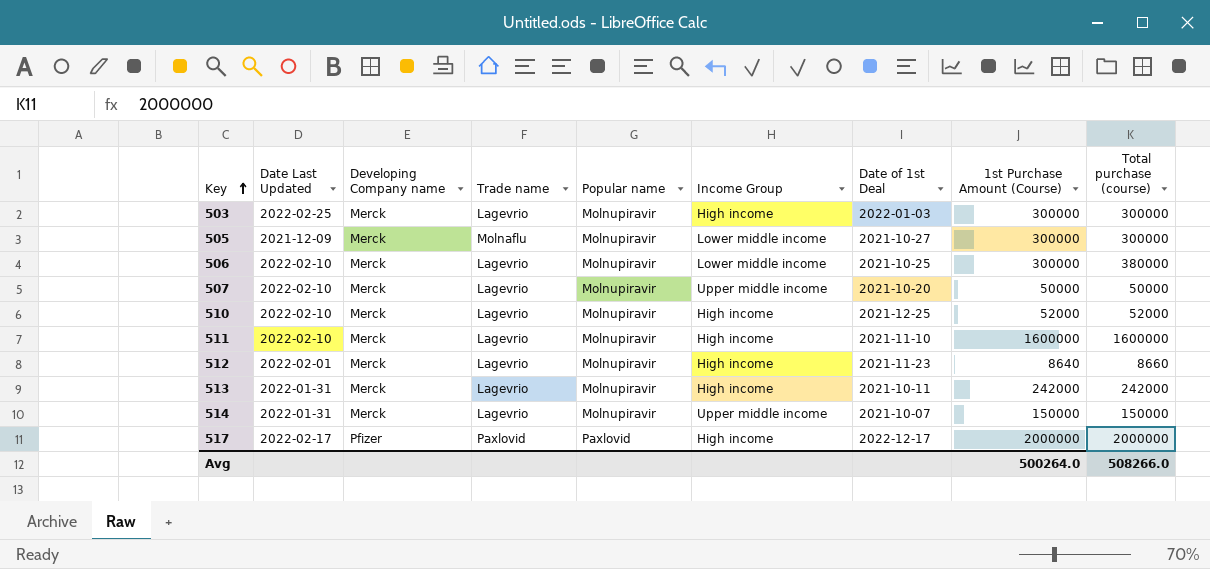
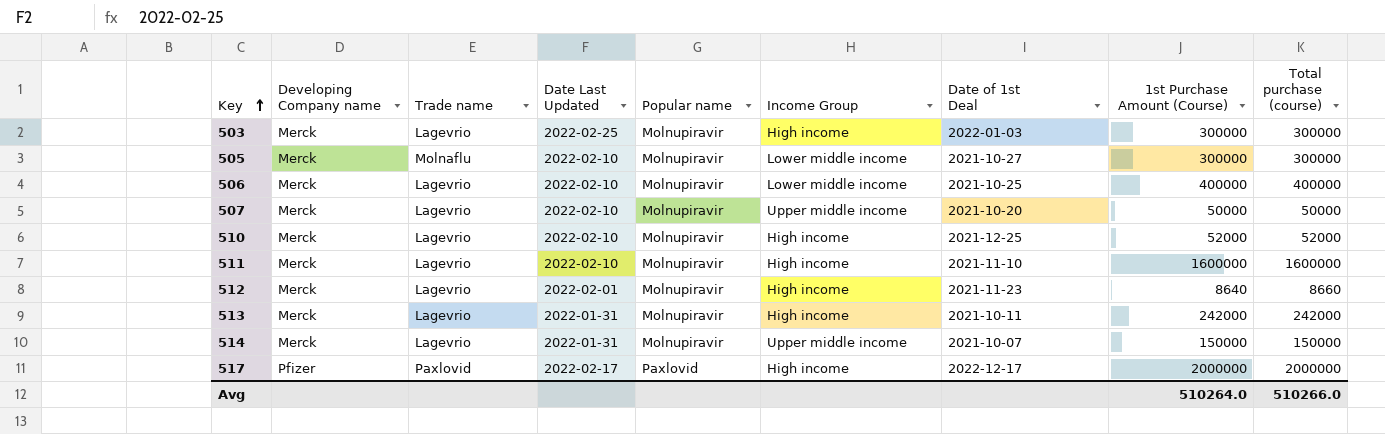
column Date Last Updated | position: 2 -> 4
505 | Date Last Updated: 2021-12-09 -> 2022-02-10
506 | 1st Purchase Amount (Course): 300000 -> 400000
506 | Total purchase (course): 380000 -> 400000
Avg | 1st Purchase Amount (Course): 500264.0 -> 510264.0
Avg | Total purchase (course): 508266.0 -> 510266.0

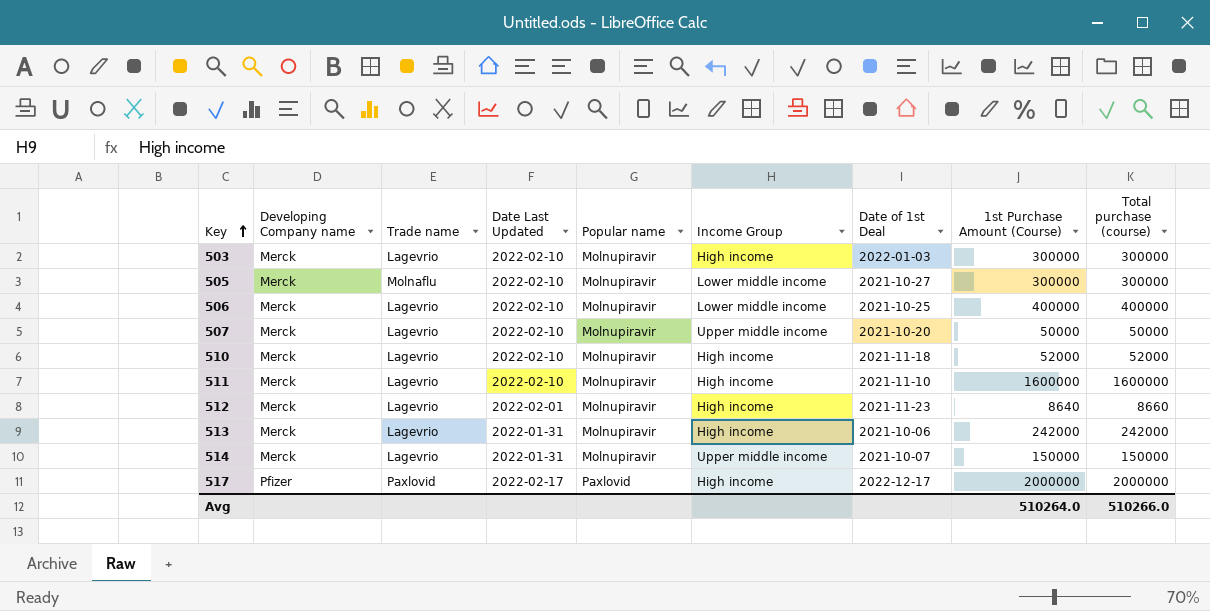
503 | Date Last Updated: 2022-02-25 -> 2022-02-10
510 | Date of 1st Deal: 2021-12-25 -> 2021-11-18
513 | Date of 1st Deal: 2021-10-11 -> 2021-10-06

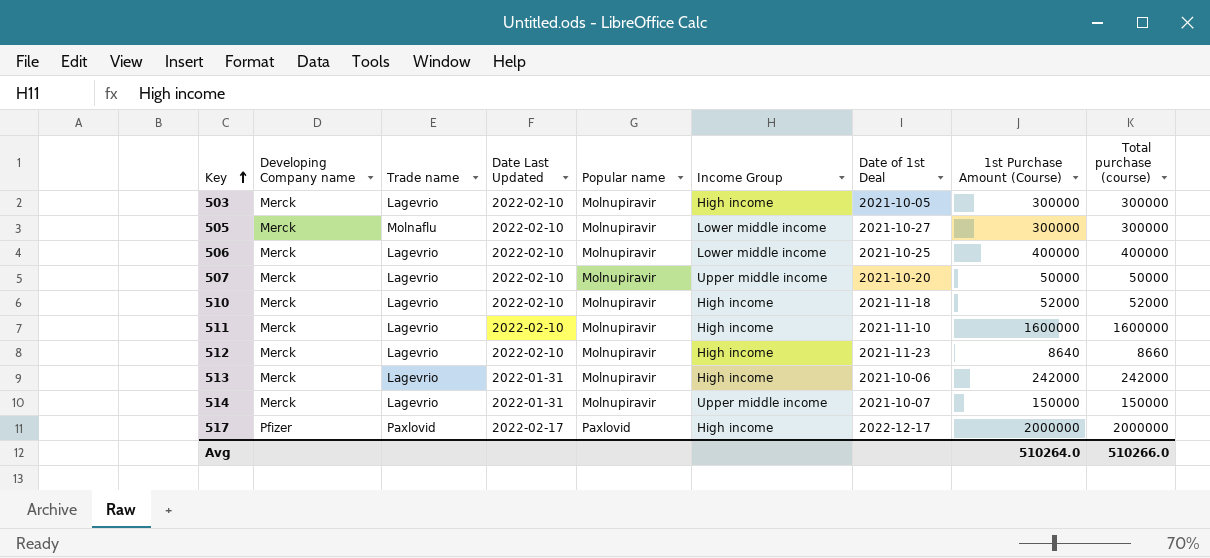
503 | Date of 1st Deal: 2022-01-03 -> 2021-10-05
512 | Date Last Updated: 2022-02-01 -> 2022-02-10

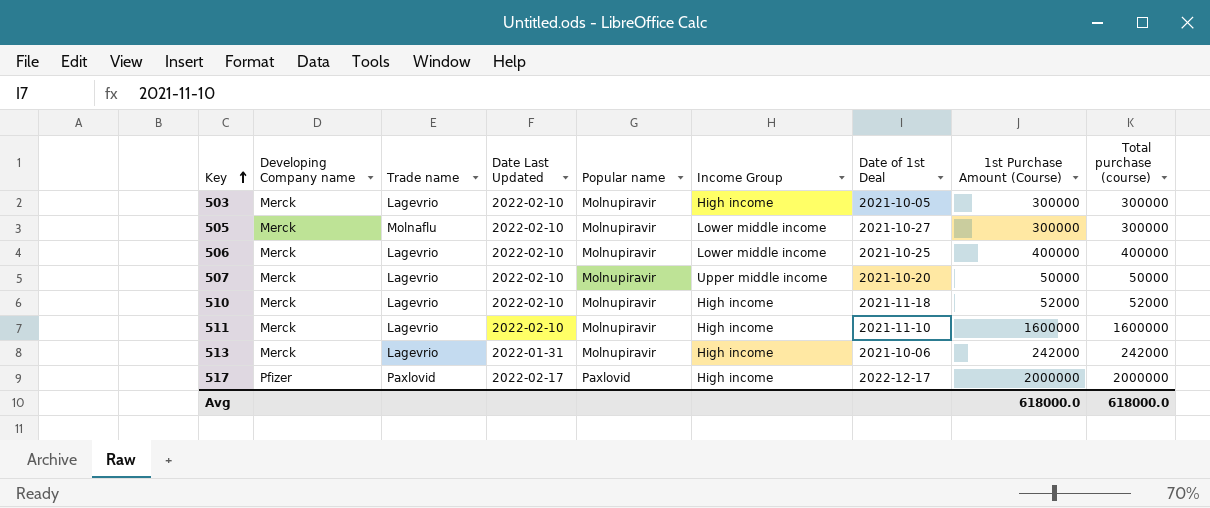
row 512: Merck | Lagevrio | 2022-02-10 | Molnupiravir | High income | 2021-11-23 | 8640 | 8660 -> none
row 514: Merck | Lagevrio | 2022-01-31 | Molnupiravir | Upper middle income | 2021-10-07 | 150000 | 150000 -> none
Avg | 1st Purchase Amount (Course): 510264.0 -> 618000.0
Avg | Total purchase (course): 510266.0 -> 618000.0

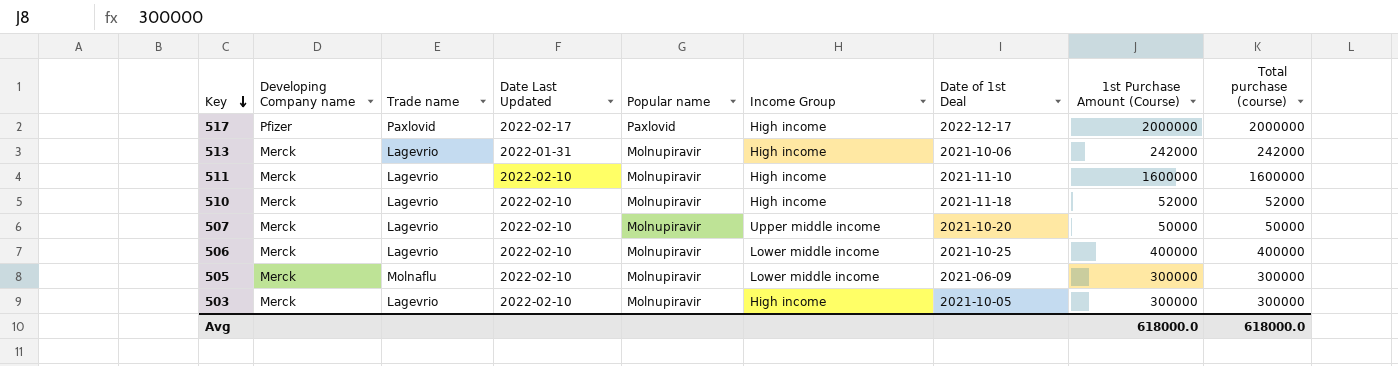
row order: Key ascending -> Key descending
505 | Date of 1st Deal: 2021-10-27 -> 2021-06-09

